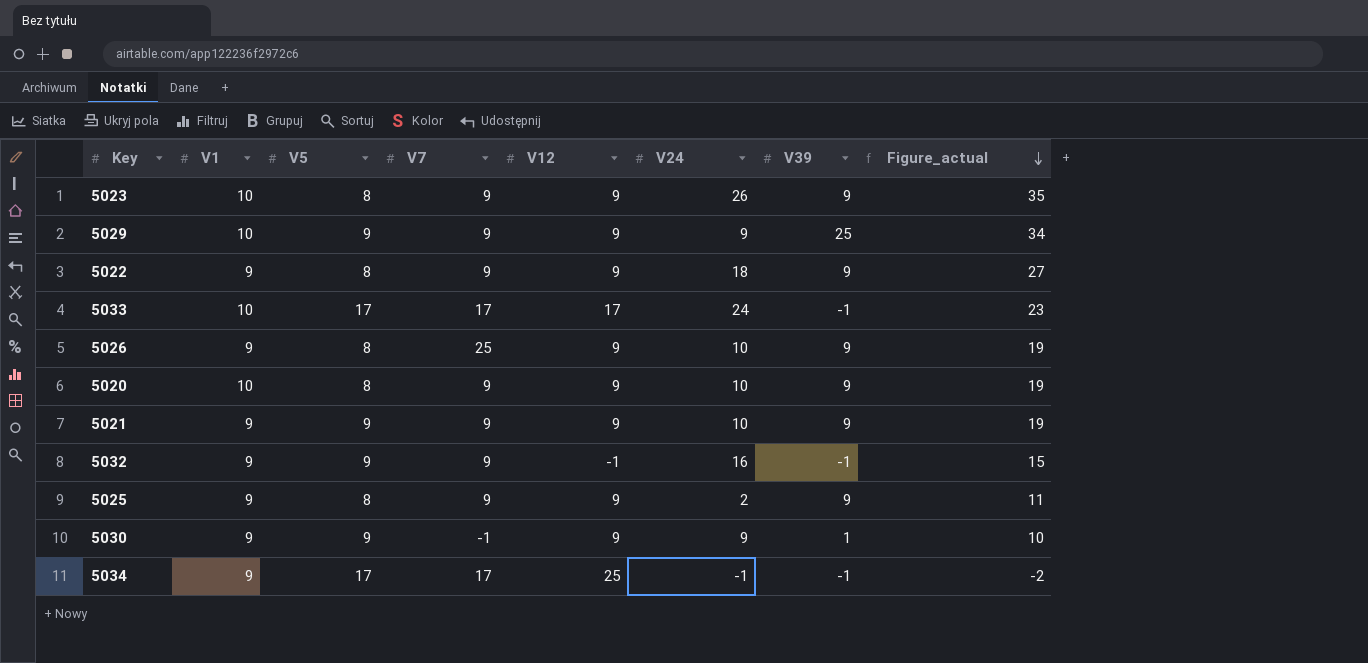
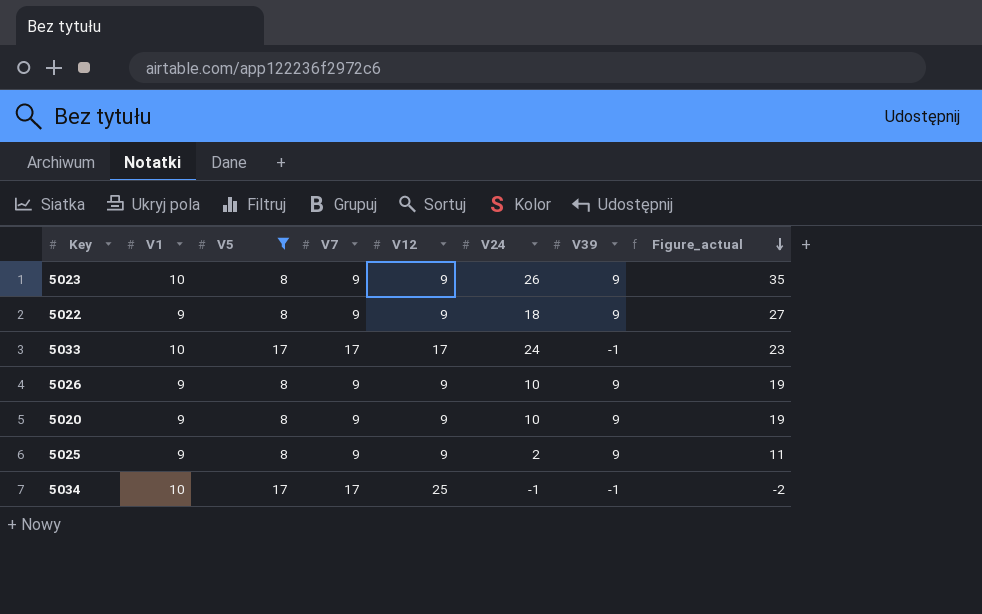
filter: none -> V5 != 9
5026 | V7: 25 -> 9
5020 | V1: 10 -> 9
5034 | V1: 9 -> 10

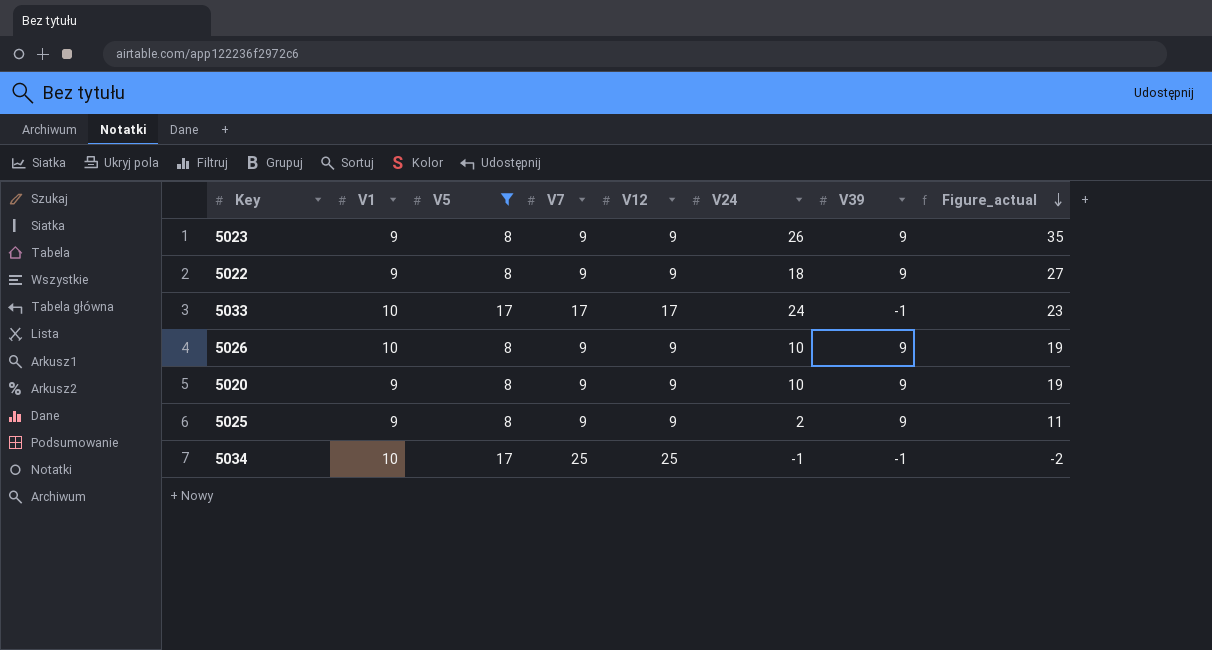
5023 | V1: 10 -> 9
5026 | V1: 9 -> 10
5034 | V7: 17 -> 25

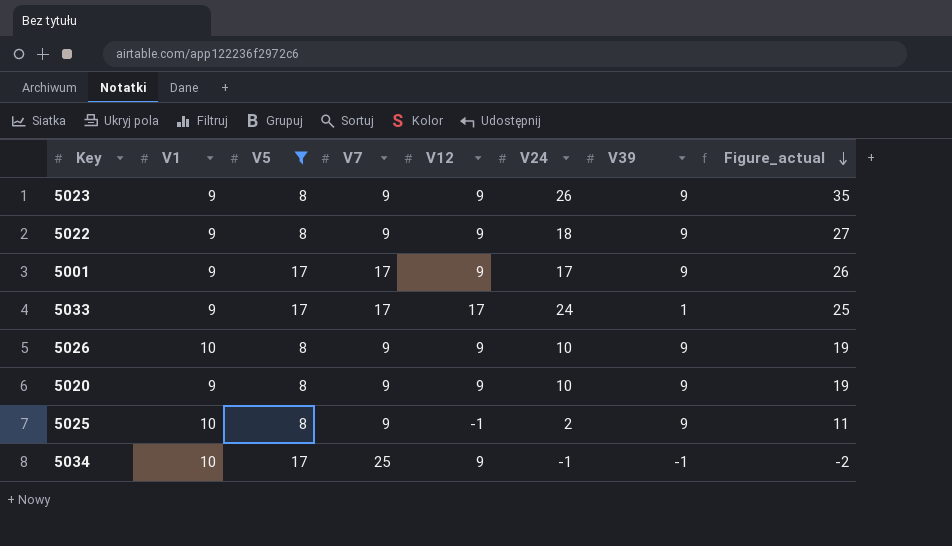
row 5001: none -> 9 | 17 | 17 | 9 | 17 | 9 | 26
5033 | V1: 10 -> 9
5033 | V39: -1 -> 1
5033 | Figure_actual: 23 -> 25
5025 | V1: 9 -> 10
5025 | V12: 9 -> -1
5034 | V12: 25 -> 9

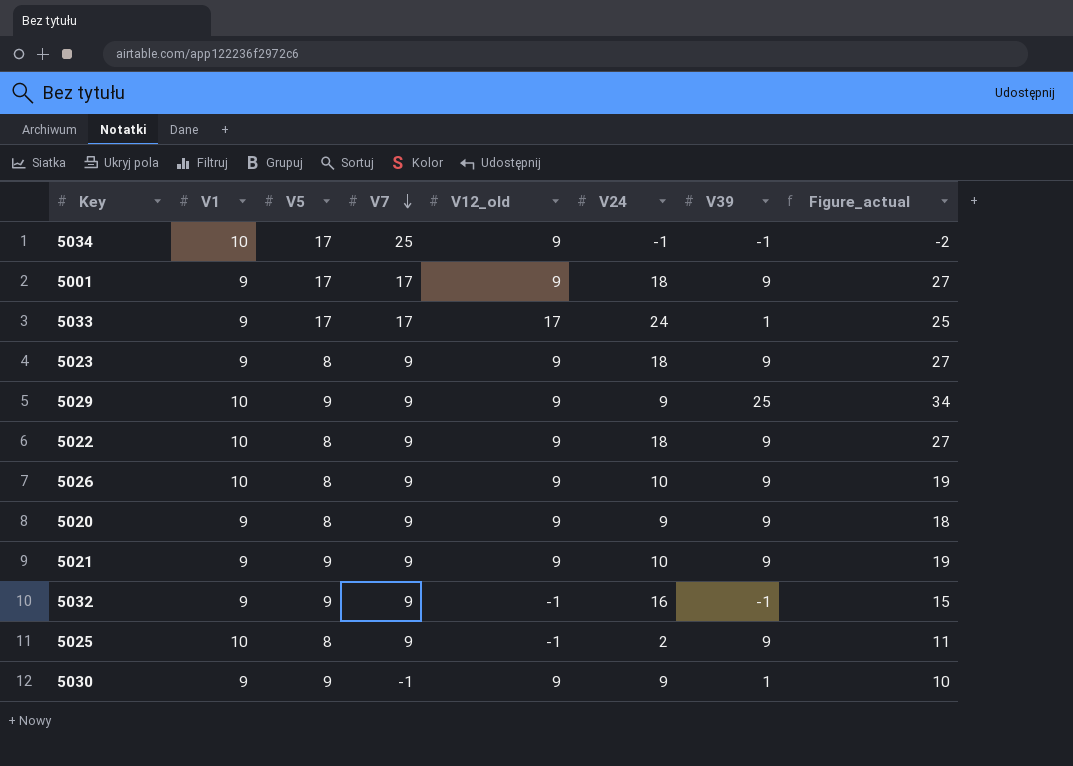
filter: V5 != 9 -> none
row order: Figure_actual descending -> V7 descending
column name: V12 -> V12_old
5001 | V24: 17 -> 18
5001 | Figure_actual: 26 -> 27
5023 | V24: 26 -> 18
5023 | Figure_actual: 35 -> 27
5022 | V1: 9 -> 10
5020 | V24: 10 -> 9
5020 | Figure_actual: 19 -> 18

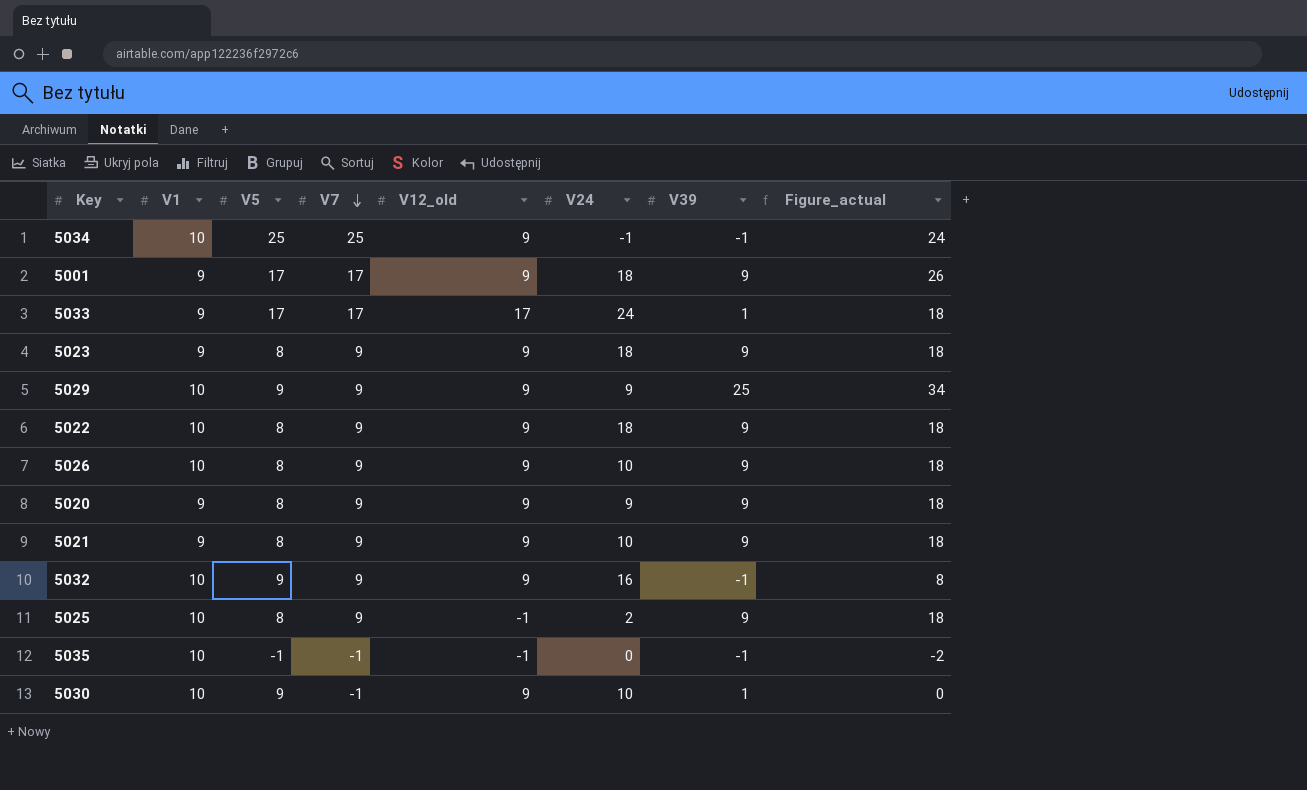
column Figure_actual | formula: [V24] + [V39] -> [V7] + [V39]
5034 | V5: 17 -> 25
5021 | V5: 9 -> 8
5032 | V1: 9 -> 10
5032 | V12_old: -1 -> 9
row 5035: none -> 10 | -1 | -1 | -1 | 0 | -1 | -2
5030 | V1: 9 -> 10
5030 | V24: 9 -> 10

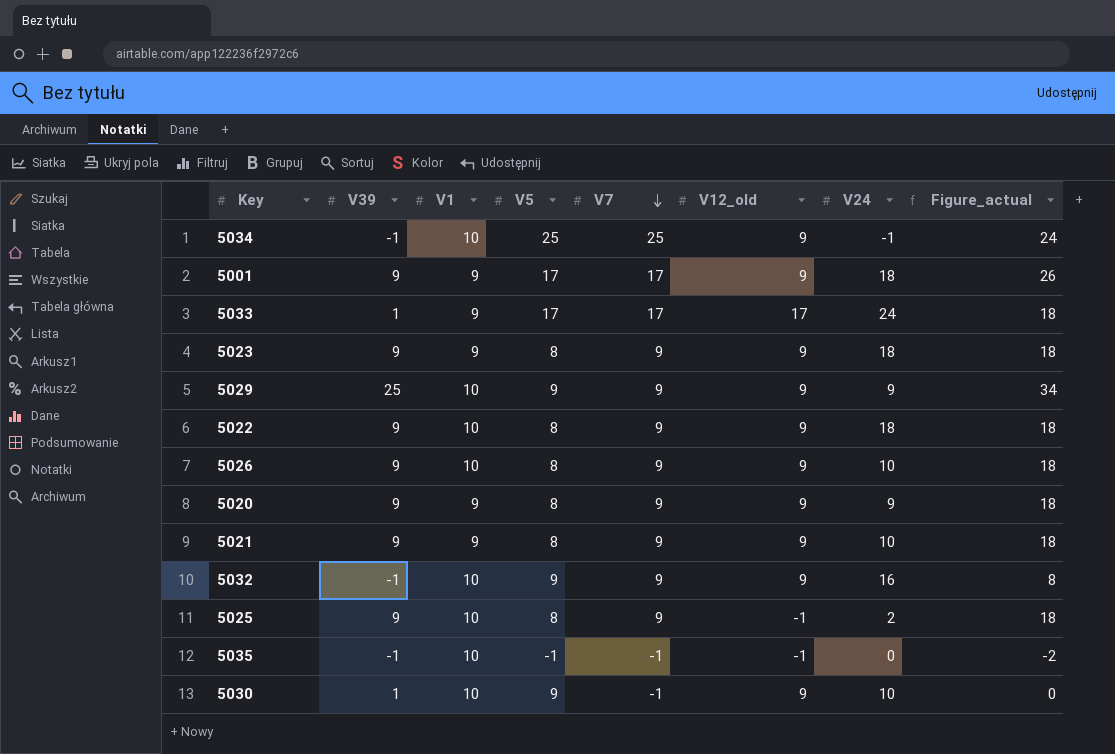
column V39 | position: 7 -> 2

